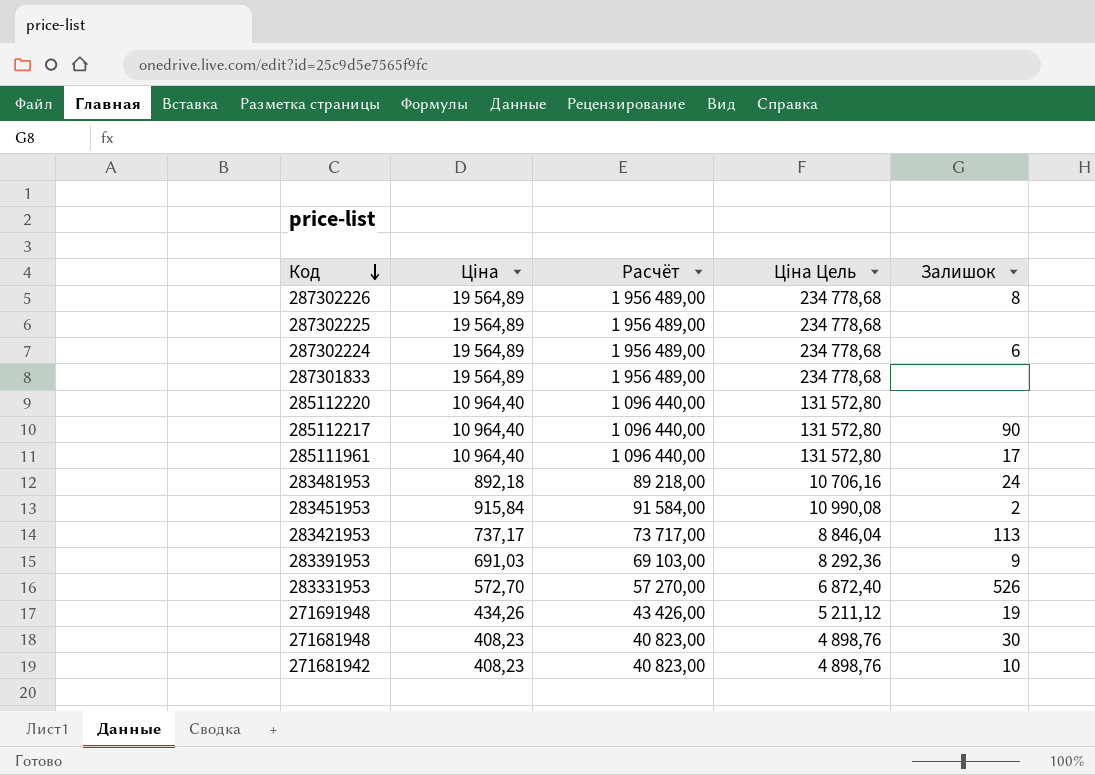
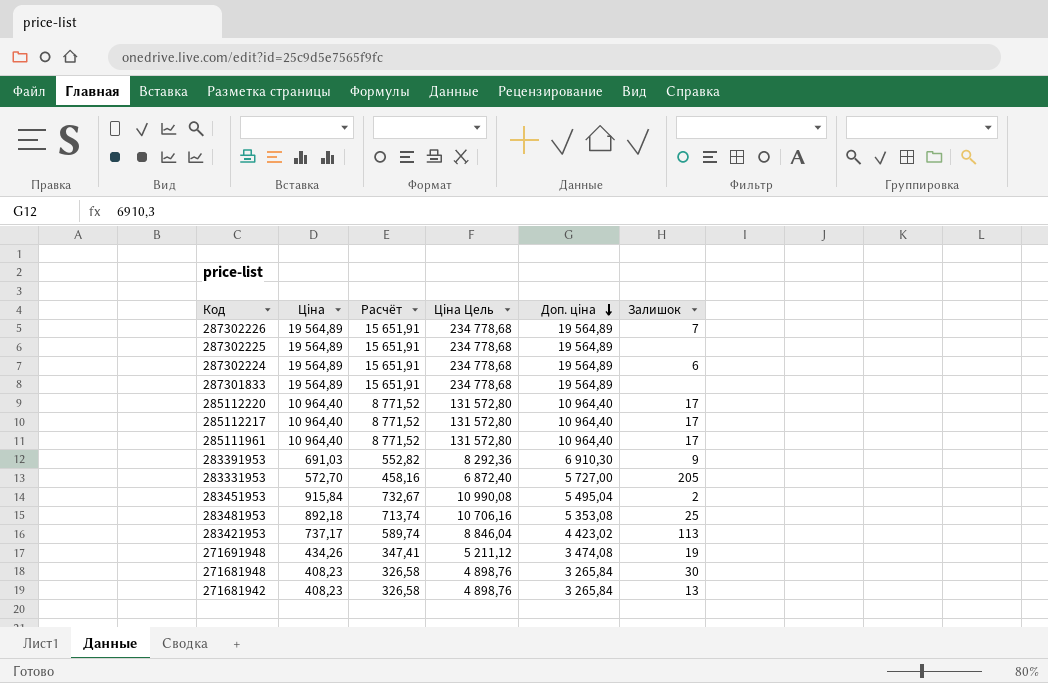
row order: Код descending -> Доп. ціна descending
column Расчёт | formula: [Ціна] * 100 -> [Ціна] * 0,8
column Доп. ціна | position: none -> 5
287302226 | Залишок: 8 -> 7
285112220 | Залишок: none -> 17
285112217 | Залишок: 90 -> 17
283331953 | Залишок: 526 -> 205
283481953 | Залишок: 24 -> 25
271681942 | Залишок: 10 -> 13

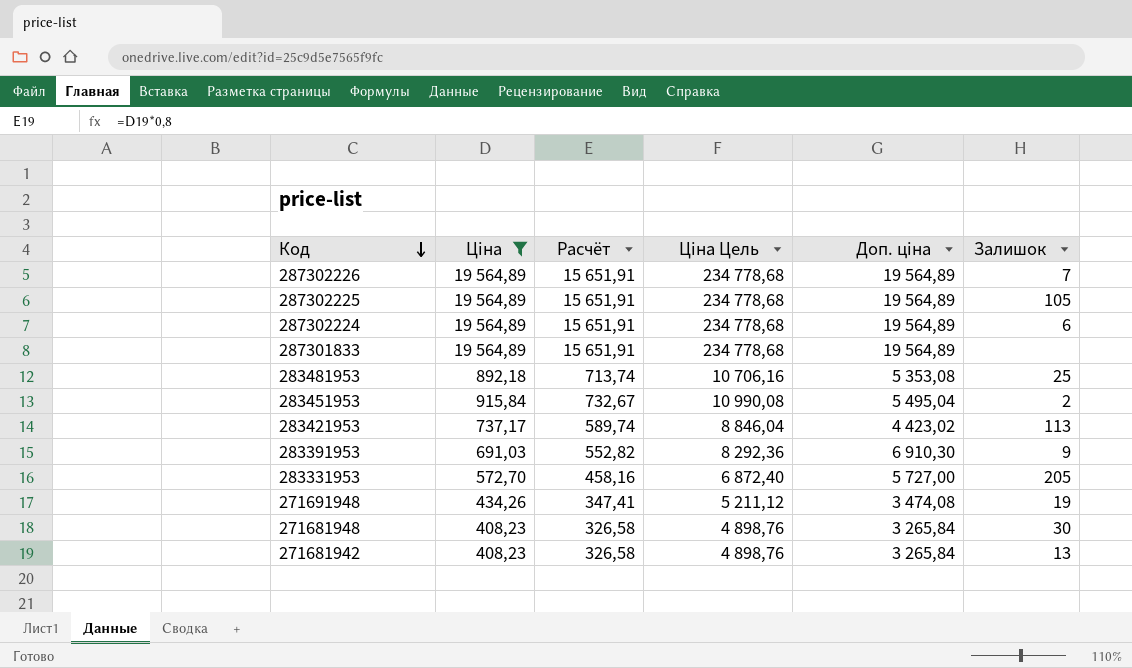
filter: none -> Ціна != 10 964,40
row order: Доп. ціна descending -> Код descending
287302225 | Залишок: none -> 105

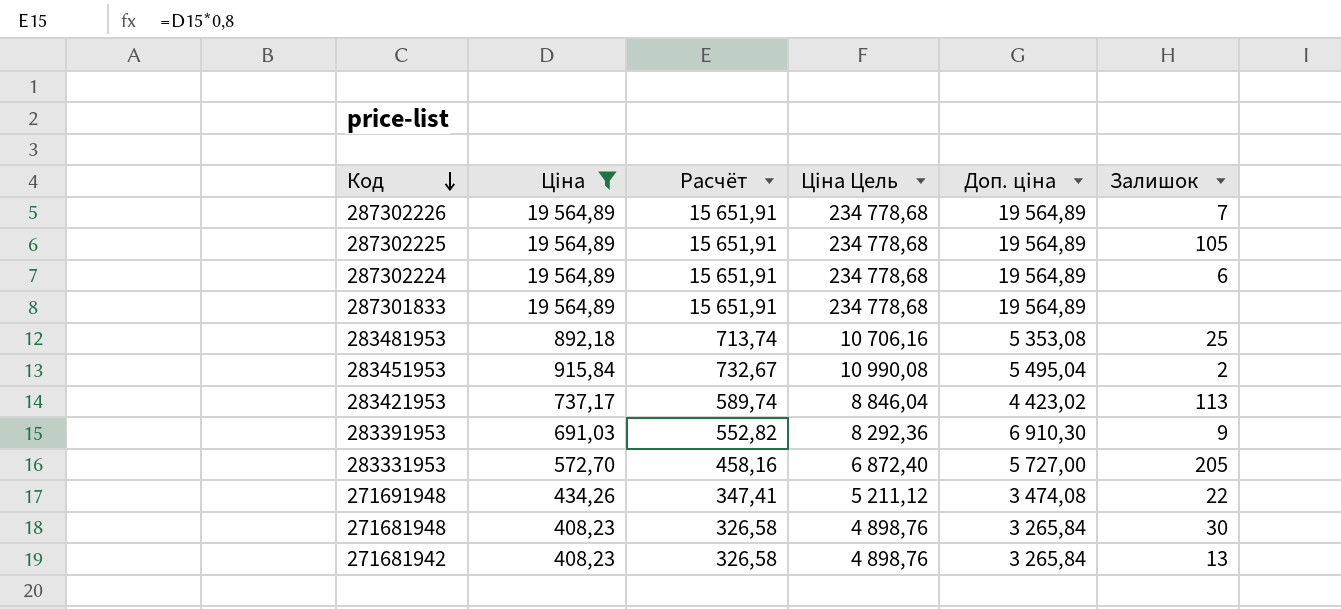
271691948 | Залишок: 19 -> 22

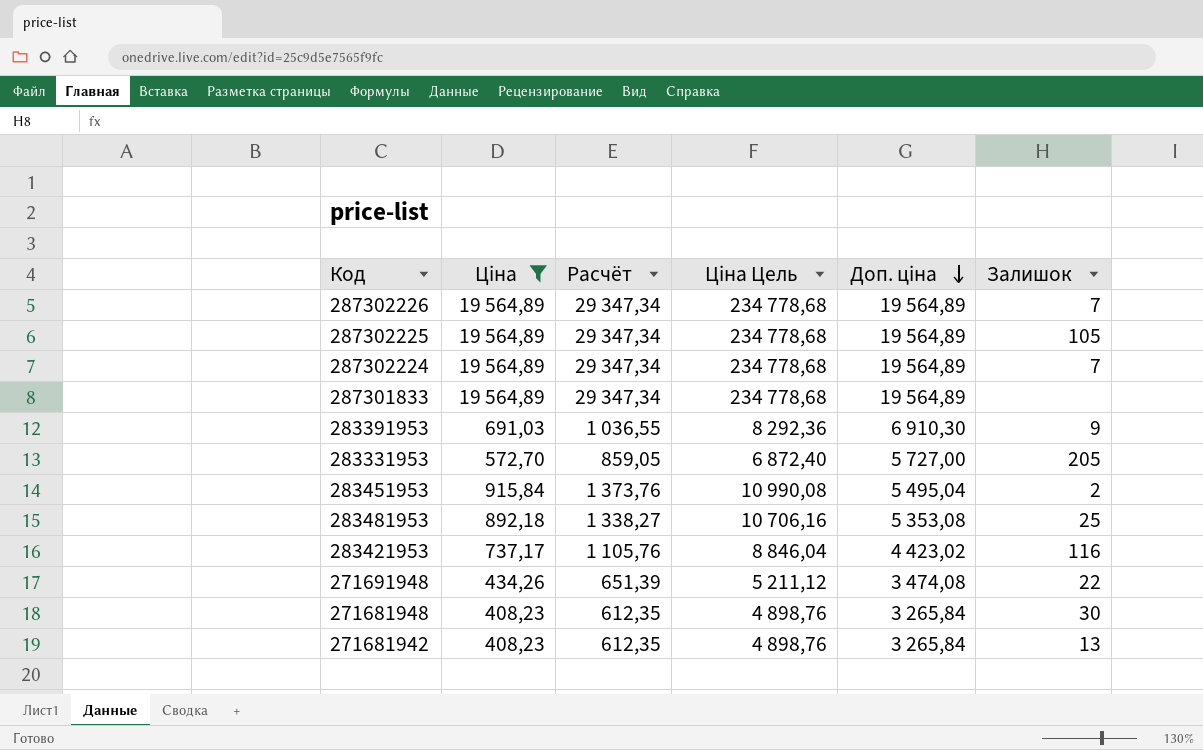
row order: Код descending -> Доп. ціна descending
column Расчёт | formula: [Ціна] * 0,8 -> [Ціна] * 1,5
287302224 | Залишок: 6 -> 7
283421953 | Залишок: 113 -> 116

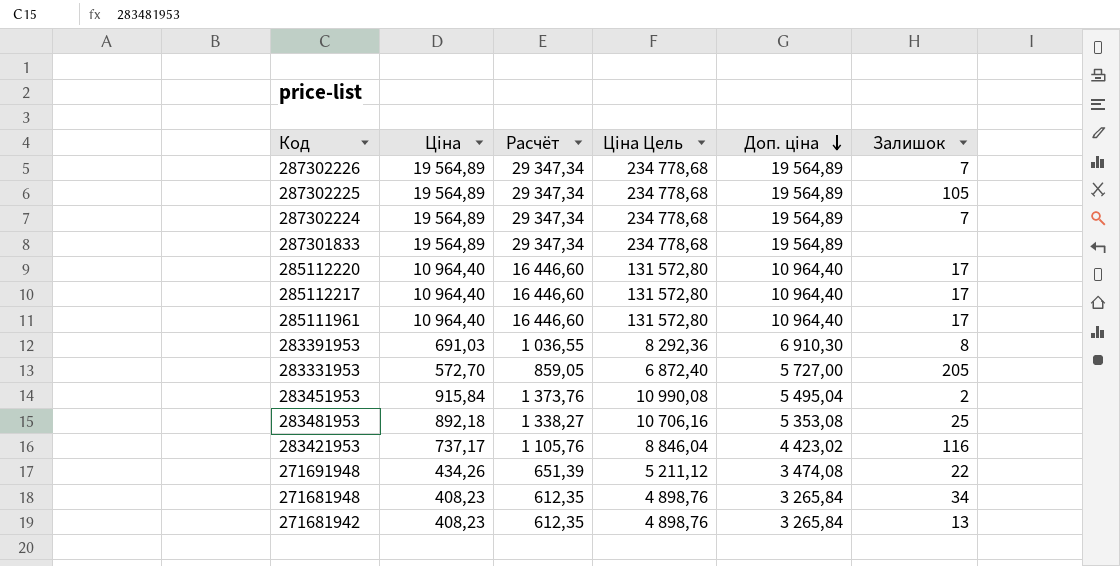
filter: Ціна != 10 964,40 -> none
283391953 | Залишок: 9 -> 8
271681948 | Залишок: 30 -> 34

